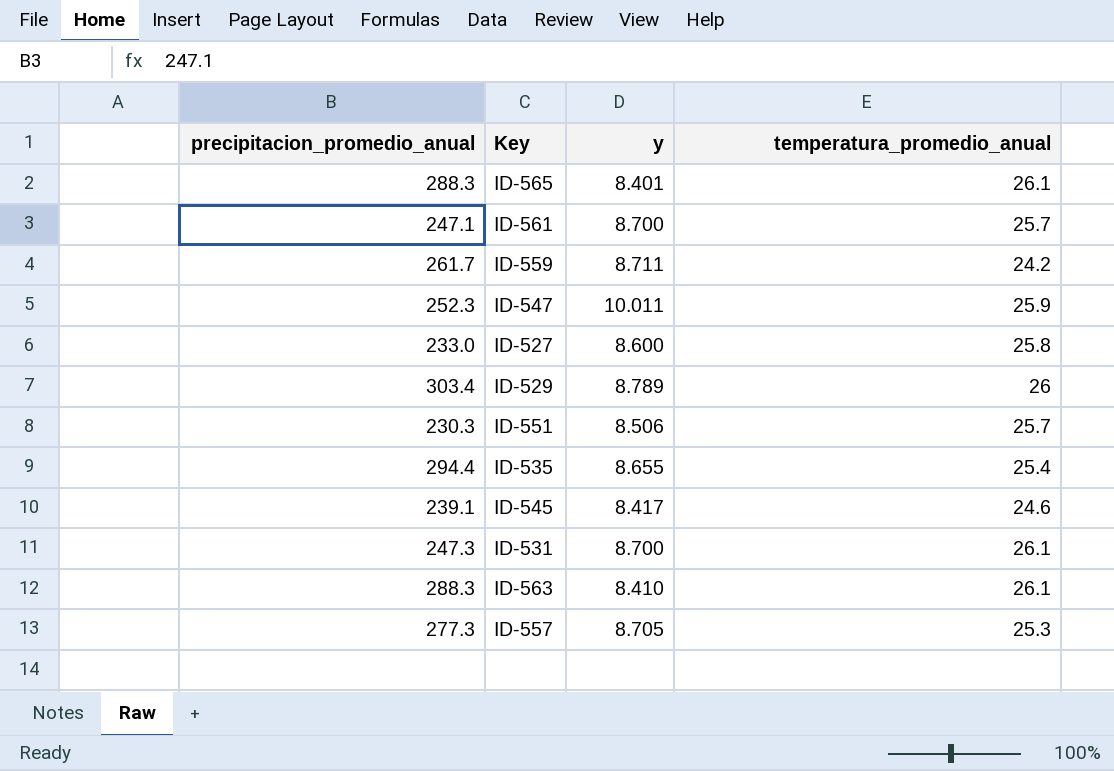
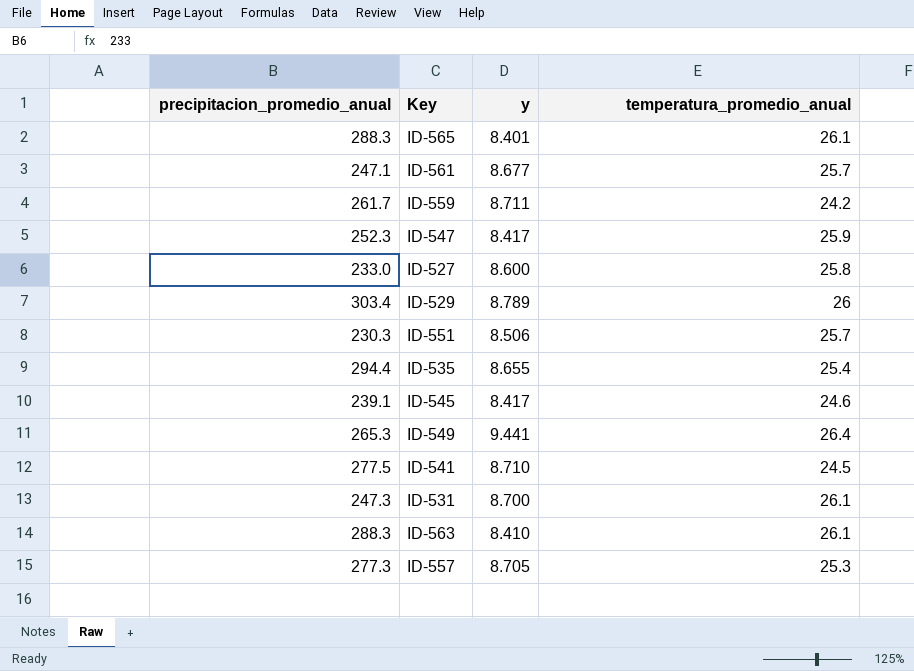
ID-561 | y: 8.700 -> 8.677
ID-547 | y: 10.011 -> 8.417
row ID-549: none -> 265.3 | 9.441 | 26.4
row ID-541: none -> 277.5 | 8.710 | 24.5

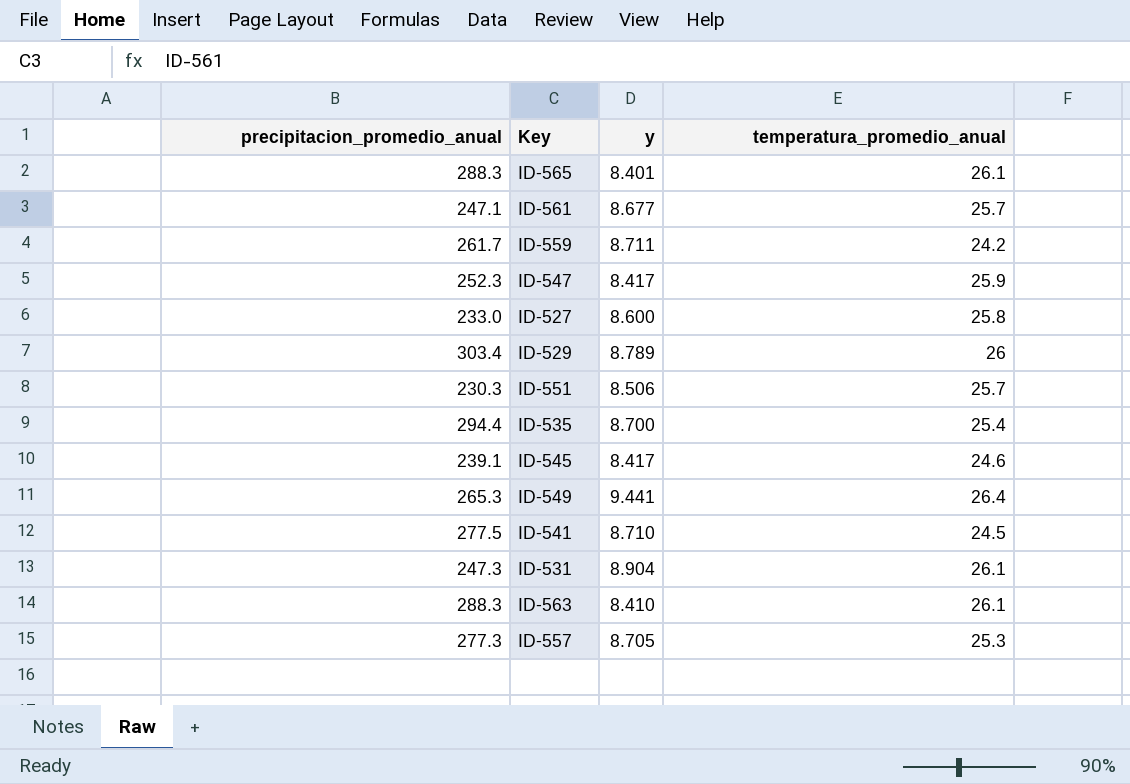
ID-535 | y: 8.655 -> 8.700
ID-531 | y: 8.700 -> 8.904

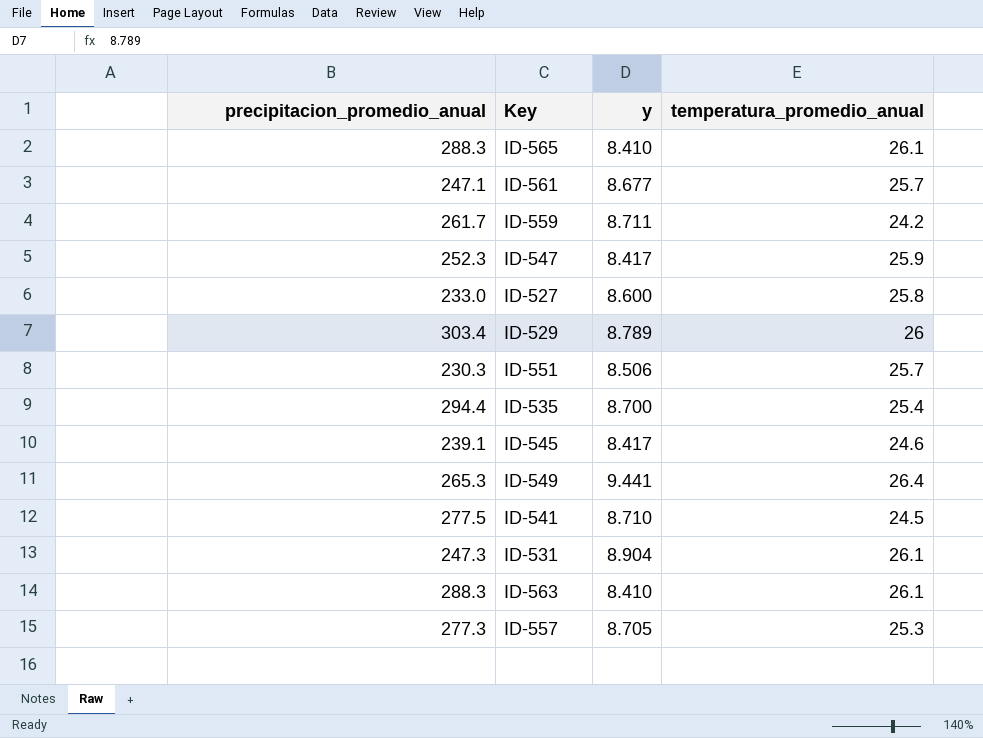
ID-565 | y: 8.401 -> 8.410

